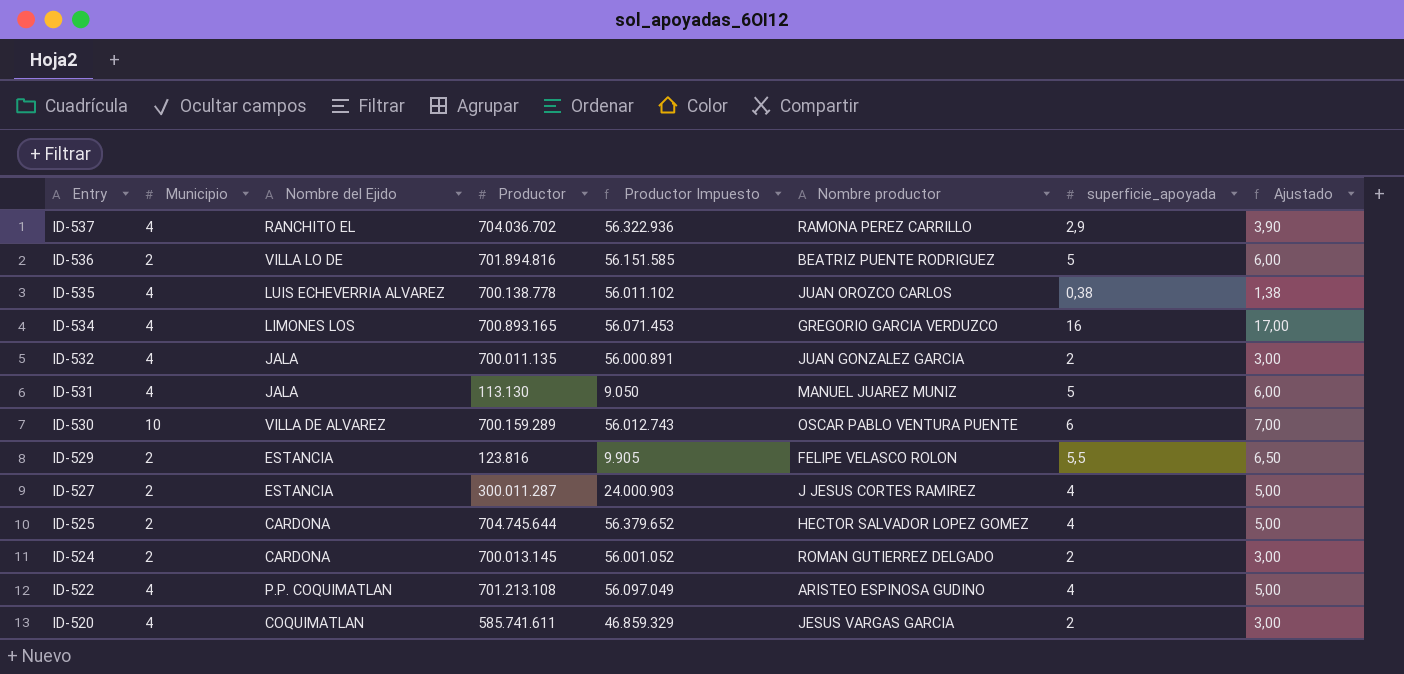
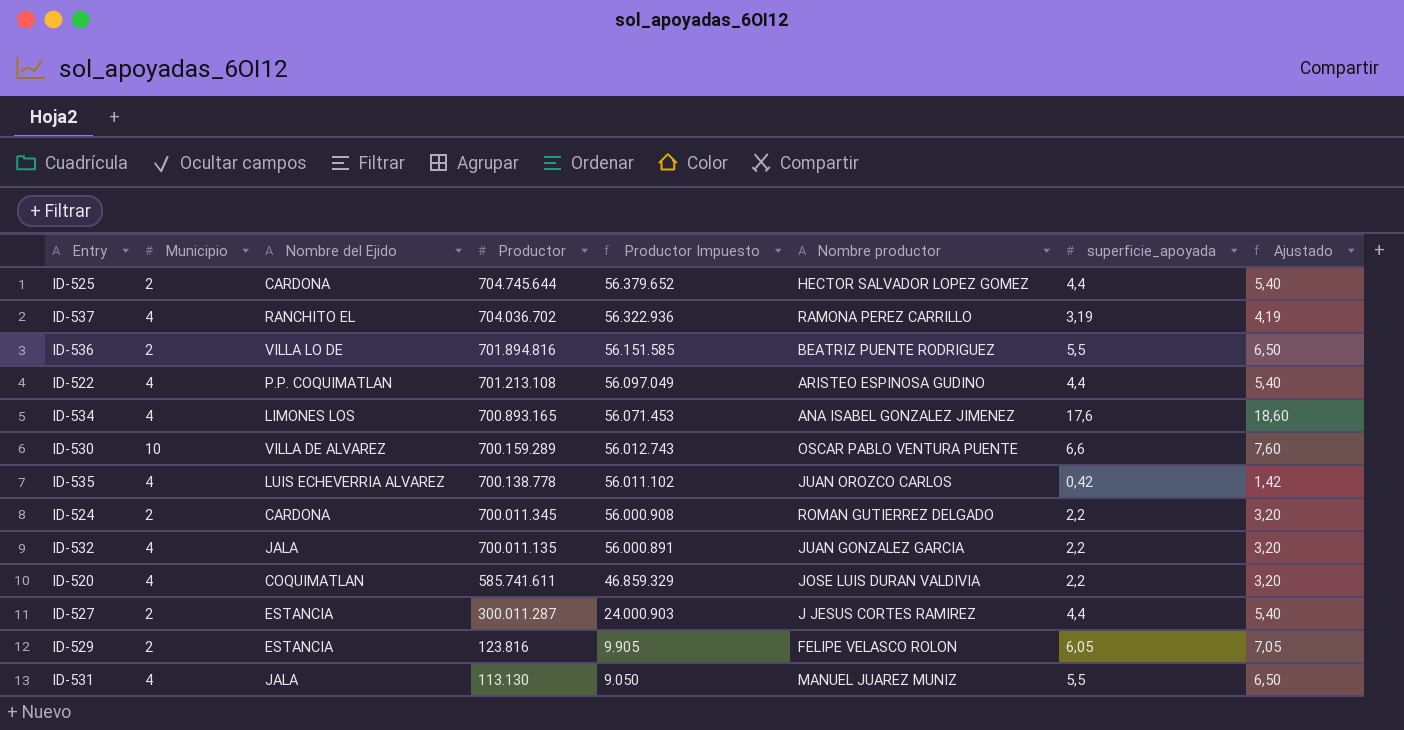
row order: Entry descending -> Productor descending
ID-525 | superficie_apoyada: 4 -> 4,4
ID-525 | Ajustado: 5,00 -> 5,40
ID-537 | superficie_apoyada: 2,9 -> 3,19
ID-537 | Ajustado: 3,90 -> 4,19
ID-536 | superficie_apoyada: 5 -> 5,5
ID-536 | Ajustado: 6,00 -> 6,50
ID-522 | superficie_apoyada: 4 -> 4,4
ID-522 | Ajustado: 5,00 -> 5,40
ID-534 | Nombre productor: GREGORIO GARCIA VERDUZCO -> ANA ISABEL GONZALEZ JIMENEZ
ID-534 | superficie_apoyada: 16 -> 17,6
ID-534 | Ajustado: 17,00 -> 18,60
ID-530 | superficie_apoyada: 6 -> 6,6
ID-530 | Ajustado: 7,00 -> 7,60
ID-535 | superficie_apoyada: 0,38 -> 0,42
ID-535 | Ajustado: 1,38 -> 1,42
ID-524 | Productor: 700.013.145 -> 700.011.345
ID-524 | Productor Impuesto: 56.001.052 -> 56.000.908
ID-524 | superficie_apoyada: 2 -> 2,2
ID-524 | Ajustado: 3,00 -> 3,20
ID-532 | superficie_apoyada: 2 -> 2,2
ID-532 | Ajustado: 3,00 -> 3,20
ID-520 | Nombre productor: JESUS VARGAS GARCIA -> JOSE LUIS DURAN VALDIVIA
ID-520 | superficie_apoyada: 2 -> 2,2
ID-520 | Ajustado: 3,00 -> 3,20
ID-527 | superficie_apoyada: 4 -> 4,4
ID-527 | Ajustado: 5,00 -> 5,40
ID-529 | superficie_apoyada: 5,5 -> 6,05
ID-529 | Ajustado: 6,50 -> 7,05
ID-531 | superficie_apoyada: 5 -> 5,5
ID-531 | Ajustado: 6,00 -> 6,50

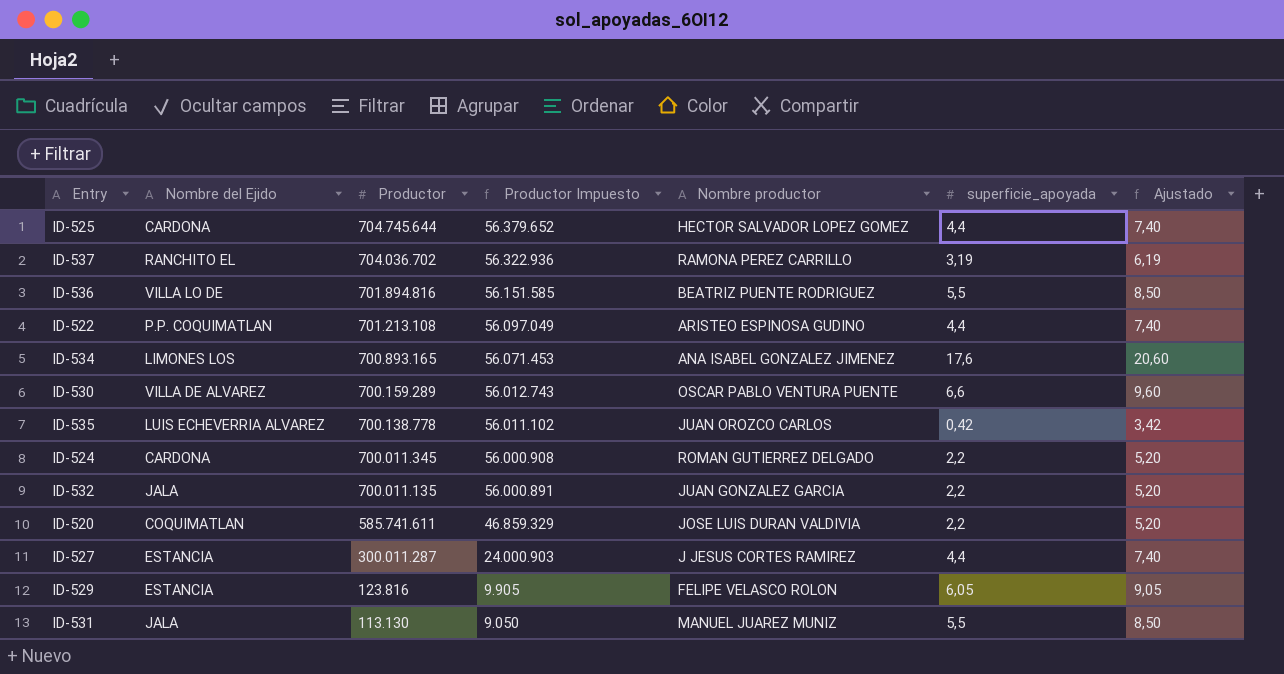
column Municipio | position: 2 -> none
column Ajustado | formula: [superficie_apoyada] + 1 -> [superficie_apoyada] + 3

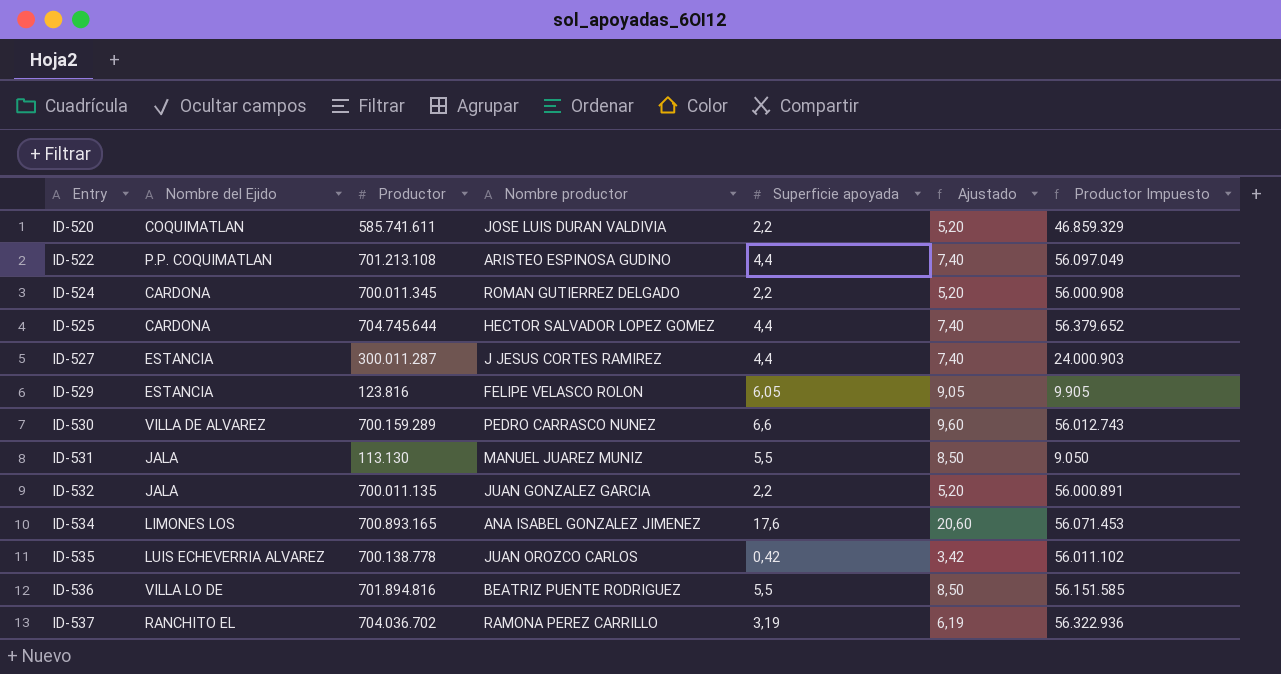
row order: Productor descending -> Entry ascending
column name: superficie_apoyada -> Superficie apoyada
column Productor Impuesto | position: 4 -> 7
ID-530 | Nombre productor: OSCAR PABLO VENTURA PUENTE -> PEDRO CARRASCO NUNEZ

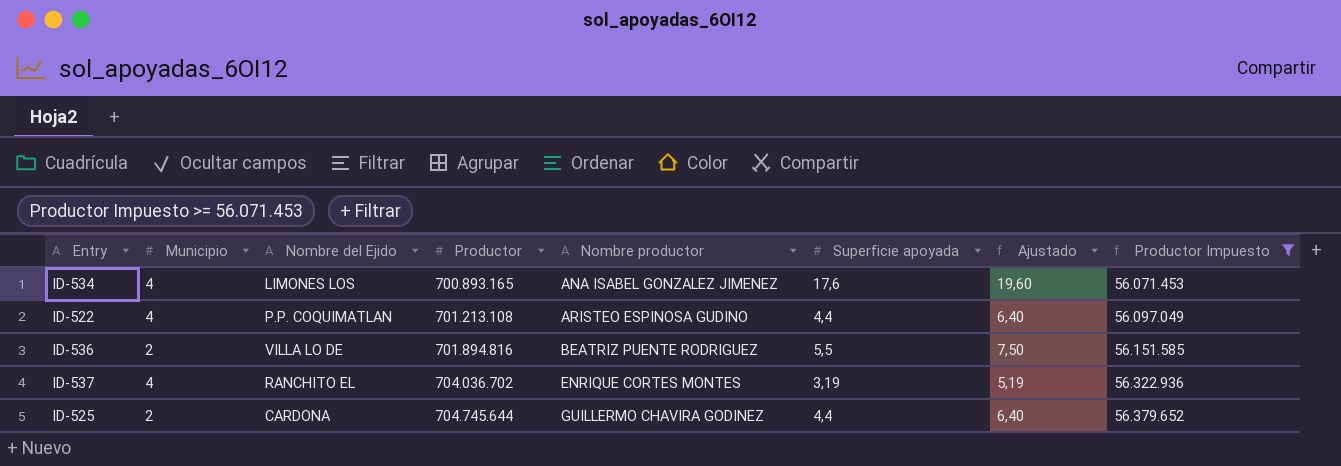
filter: none -> Productor Impuesto >= 56.071.453
row order: Entry ascending -> Productor ascending
column Municipio | position: none -> 2
column Ajustado | formula: [Superficie apoyada] + 3 -> [Superficie apoyada] + 2
ID-537 | Nombre productor: RAMONA PEREZ CARRILLO -> ENRIQUE CORTES MONTES
ID-525 | Nombre productor: HECTOR SALVADOR LOPEZ GOMEZ -> GUILLERMO CHAVIRA GODINEZ

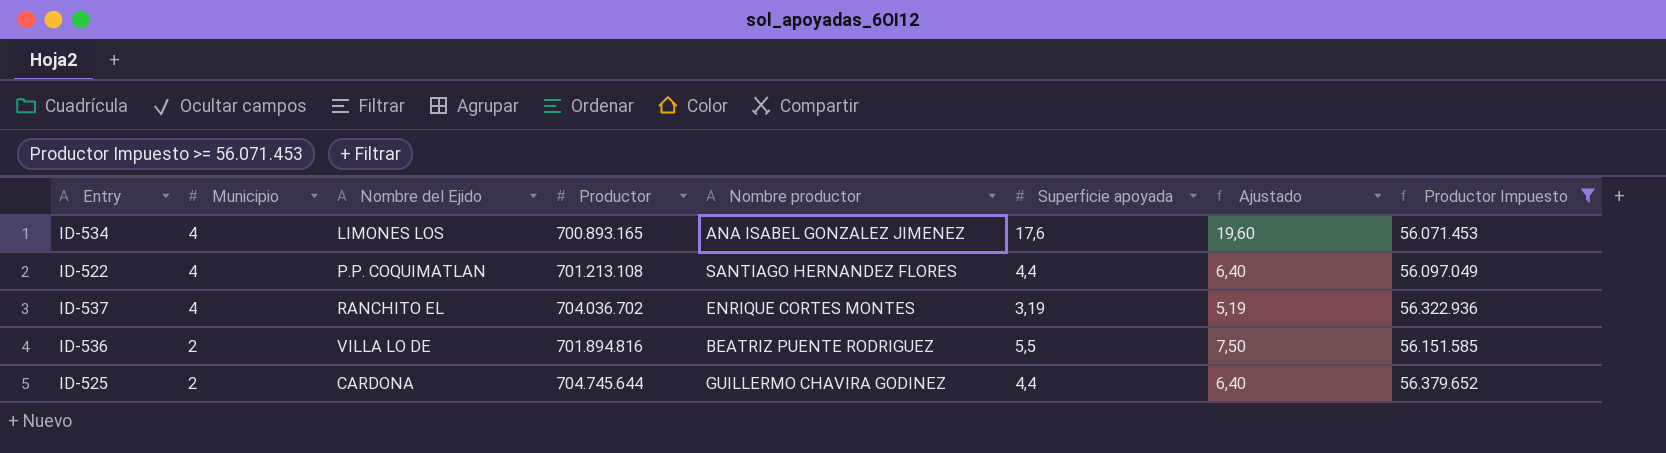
row order: Productor ascending -> Municipio descending
ID-522 | Nombre productor: ARISTEO ESPINOSA GUDINO -> SANTIAGO HERNANDEZ FLORES

